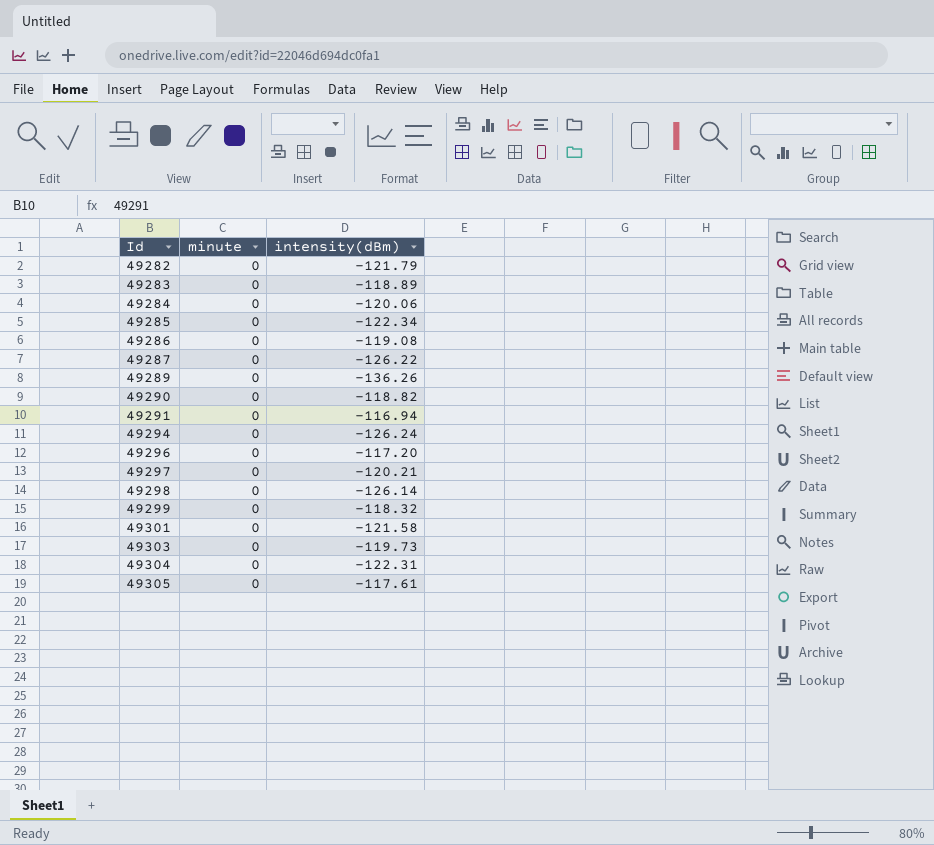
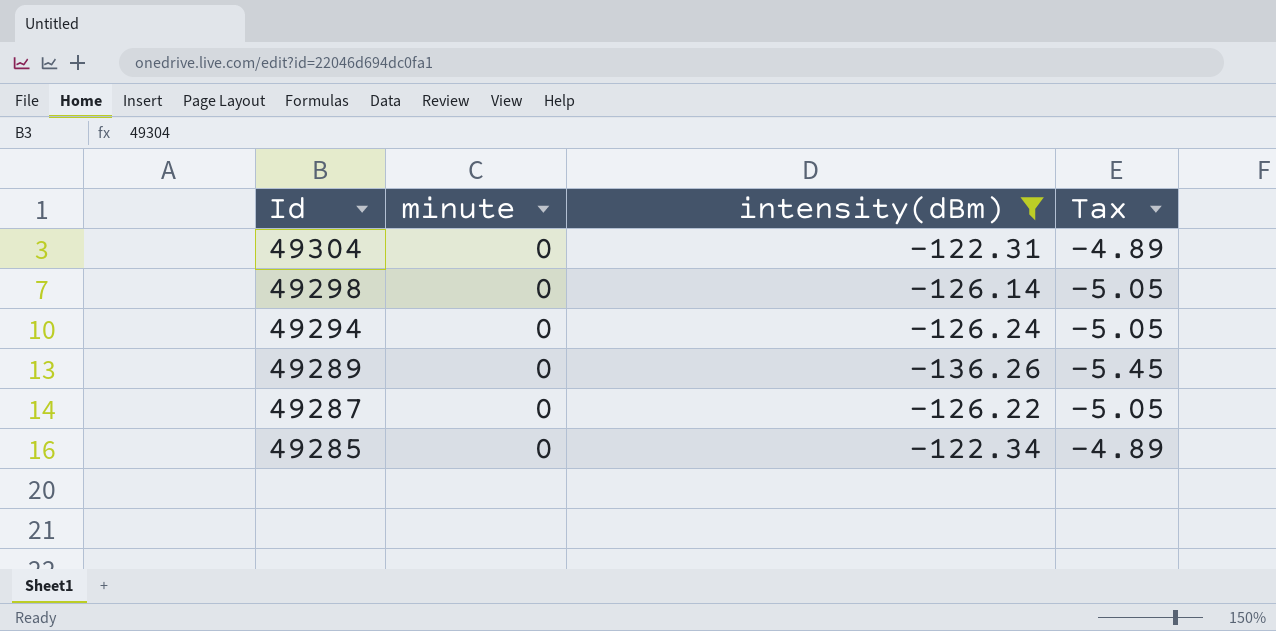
filter: none -> intensity(dBm) <= -122.31
row order: Id ascending -> Id descending
column Tax | formula: none -> [intensity(dBm)] * 0.04

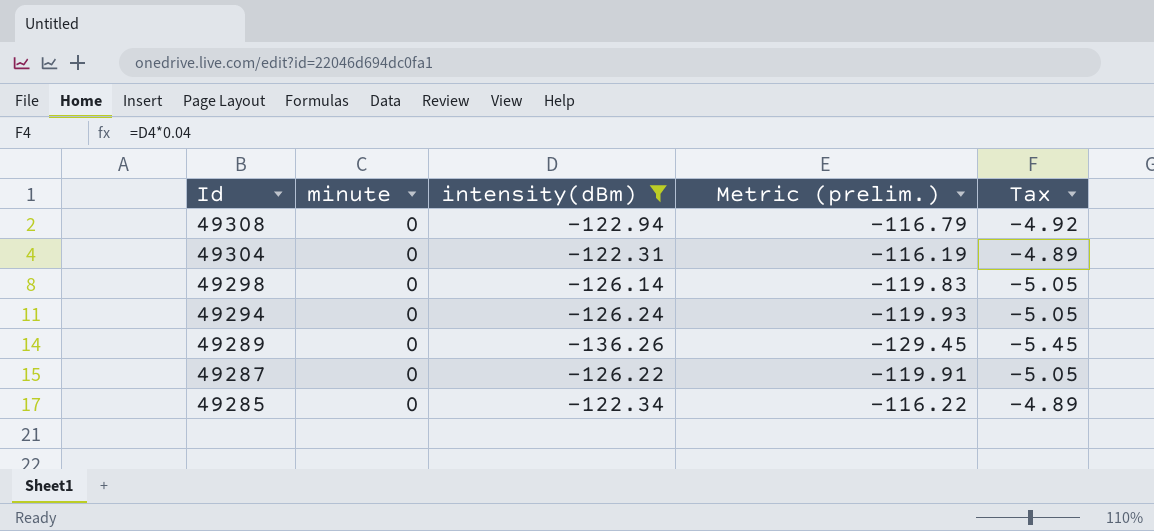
column Metric (prelim.) | formula: none -> [intensity(dBm)] * 0.95
row 49308: none -> 0 | -122.94 | -116.79 | -4.92

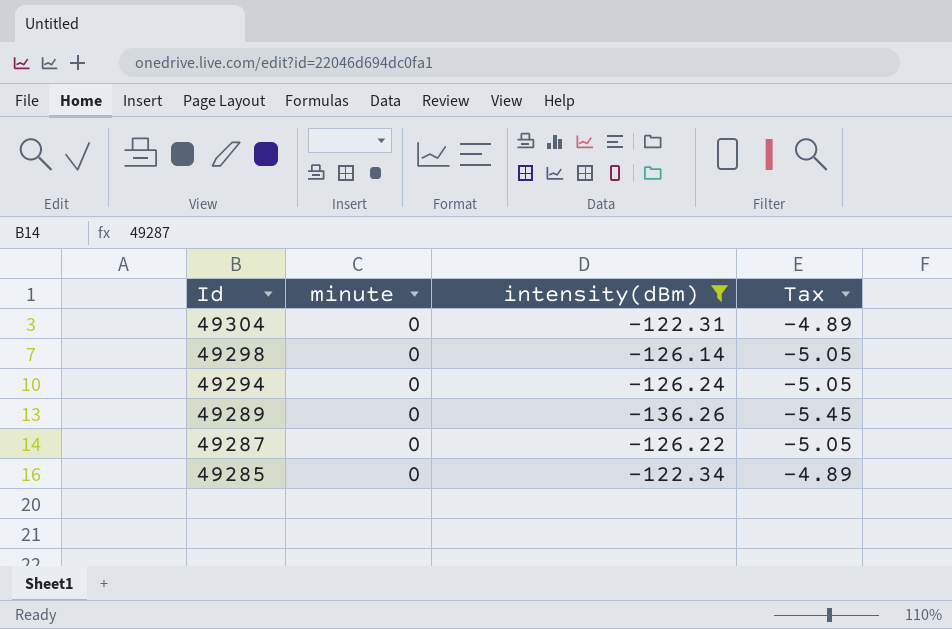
column Metric (prelim.) | formula: [intensity(dBm)] * 0.95 -> none
row 49308: 0 | -122.94 | -116.79 | -4.92 -> none

